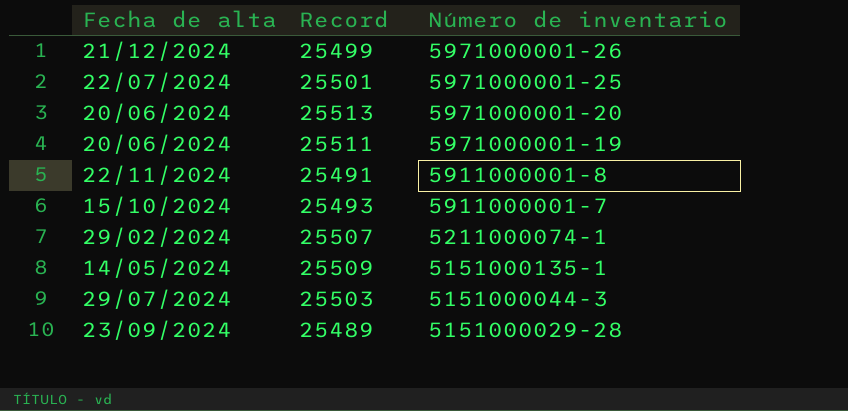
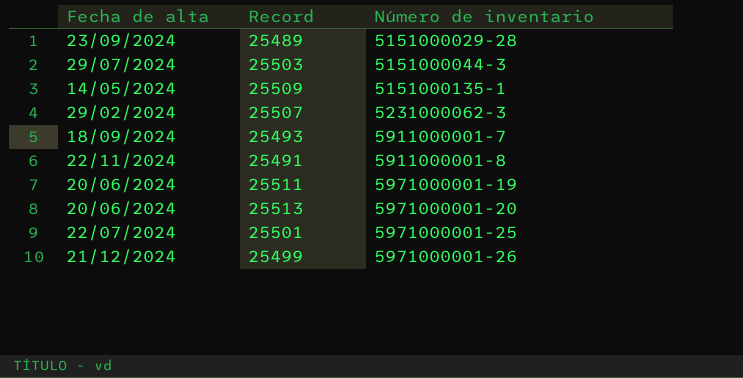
row order: Número de inventario descending -> Número de inventario ascending
25507 | Número de inventario: 5211000074-1 -> 5231000062-3
25493 | Fecha de alta: 15/10/2024 -> 18/09/2024

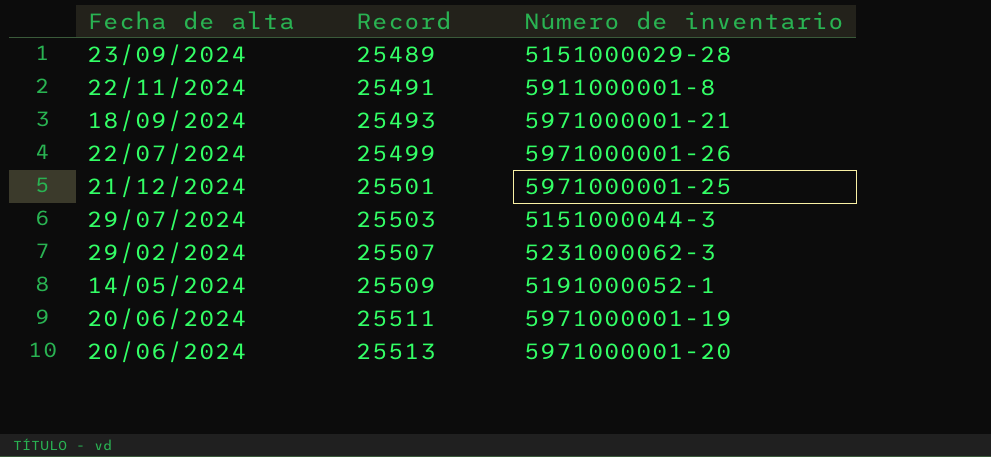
row order: Número de inventario ascending -> Record ascending
25493 | Número de inventario: 5911000001-7 -> 5971000001-21
25499 | Fecha de alta: 21/12/2024 -> 22/07/2024
25501 | Fecha de alta: 22/07/2024 -> 21/12/2024
25509 | Número de inventario: 5151000135-1 -> 5191000052-1

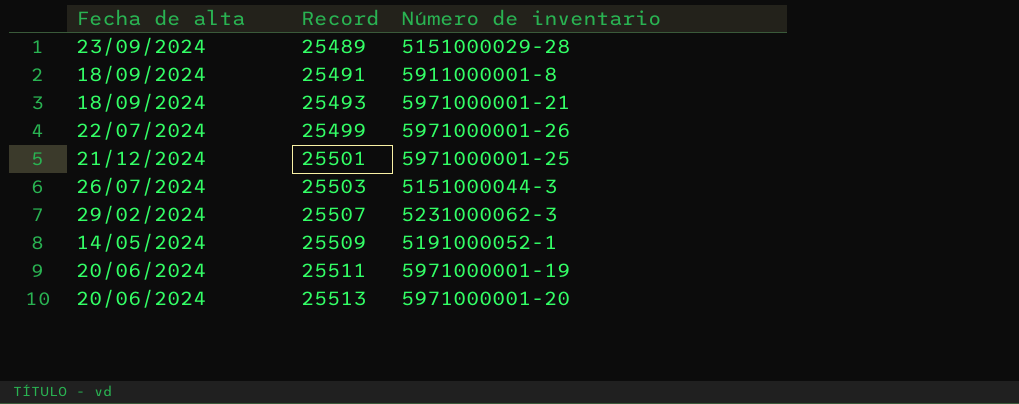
25491 | Fecha de alta: 22/11/2024 -> 18/09/2024
25503 | Fecha de alta: 29/07/2024 -> 26/07/2024

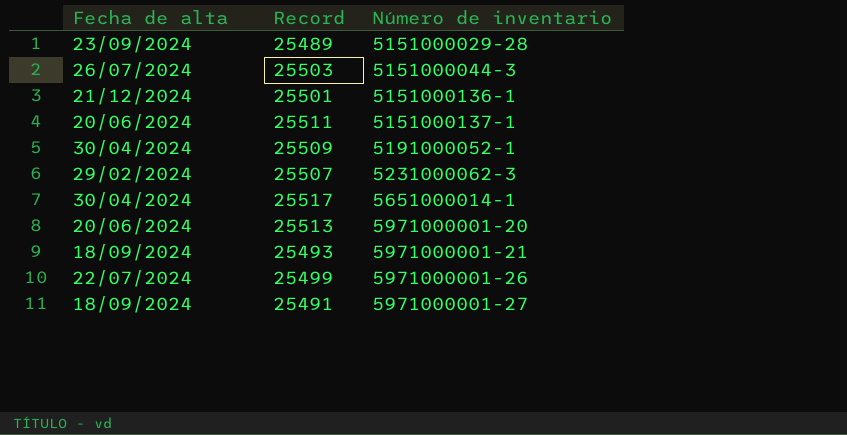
row order: Record ascending -> Número de inventario ascending
25501 | Número de inventario: 5971000001-25 -> 5151000136-1
25511 | Número de inventario: 5971000001-19 -> 5151000137-1
25509 | Fecha de alta: 14/05/2024 -> 30/04/2024
row 25517: none -> 30/04/2024 | 5651000014-1
25491 | Número de inventario: 5911000001-8 -> 5971000001-27

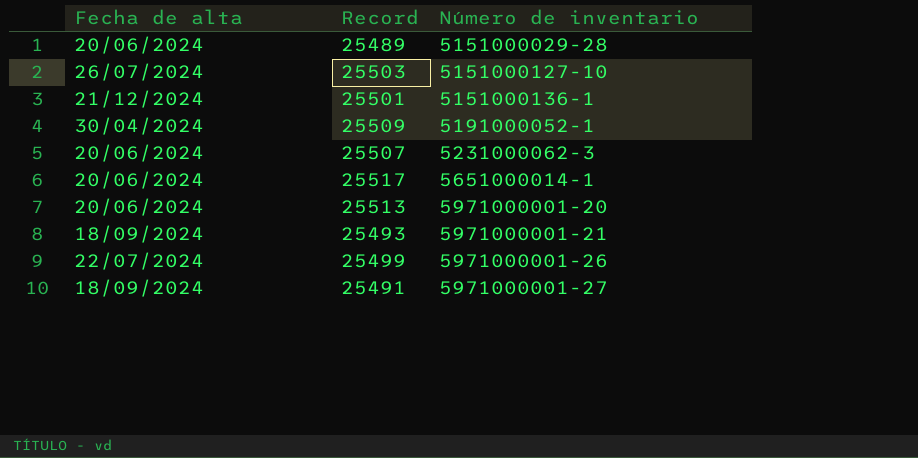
row 25511: 20/06/2024 | 5151000137-1 -> none
25489 | Fecha de alta: 23/09/2024 -> 20/06/2024
25503 | Número de inventario: 5151000044-3 -> 5151000127-10
25507 | Fecha de alta: 29/02/2024 -> 20/06/2024
25517 | Fecha de alta: 30/04/2024 -> 20/06/2024

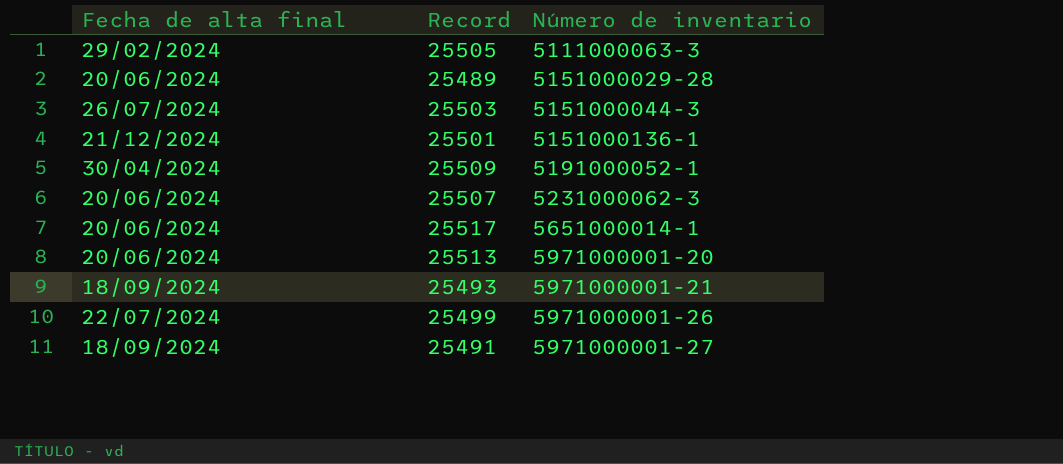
column name: Fecha de alta -> Fecha de alta final
row 25505: none -> 29/02/2024 | 5111000063-3
25503 | Número de inventario: 5151000127-10 -> 5151000044-3

